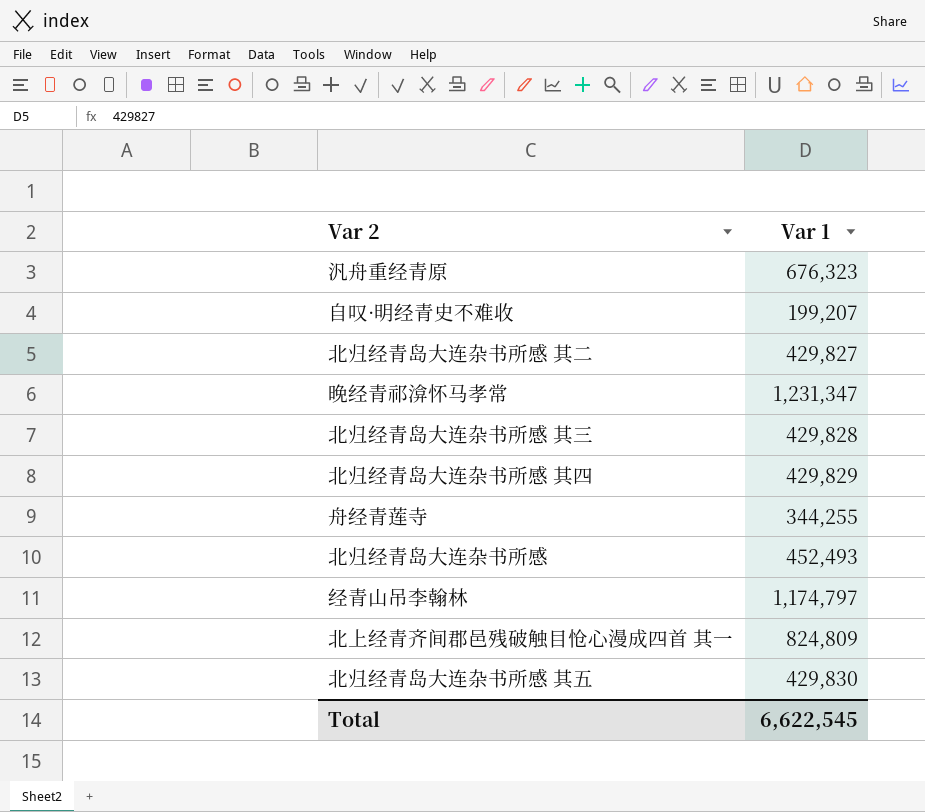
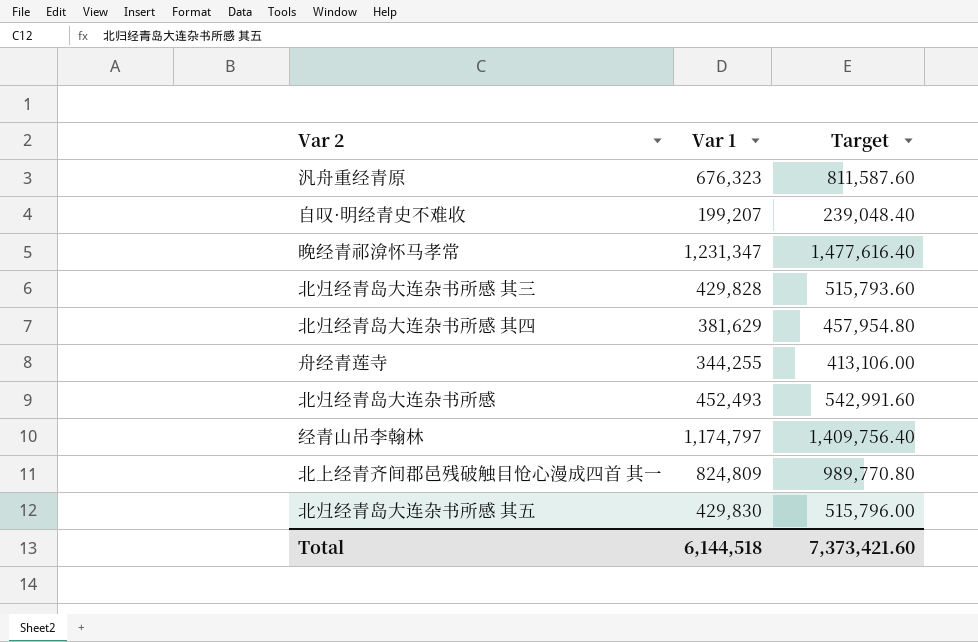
column Target | formula: none -> [Var 1] * 1.2
row 北归经青岛大连杂书所感 其二: 429,827 -> none
北归经青岛大连杂书所感 其四 | Var 1: 429,829 -> 381,629
Total | Var 1: 6,622,545 -> 6,144,518

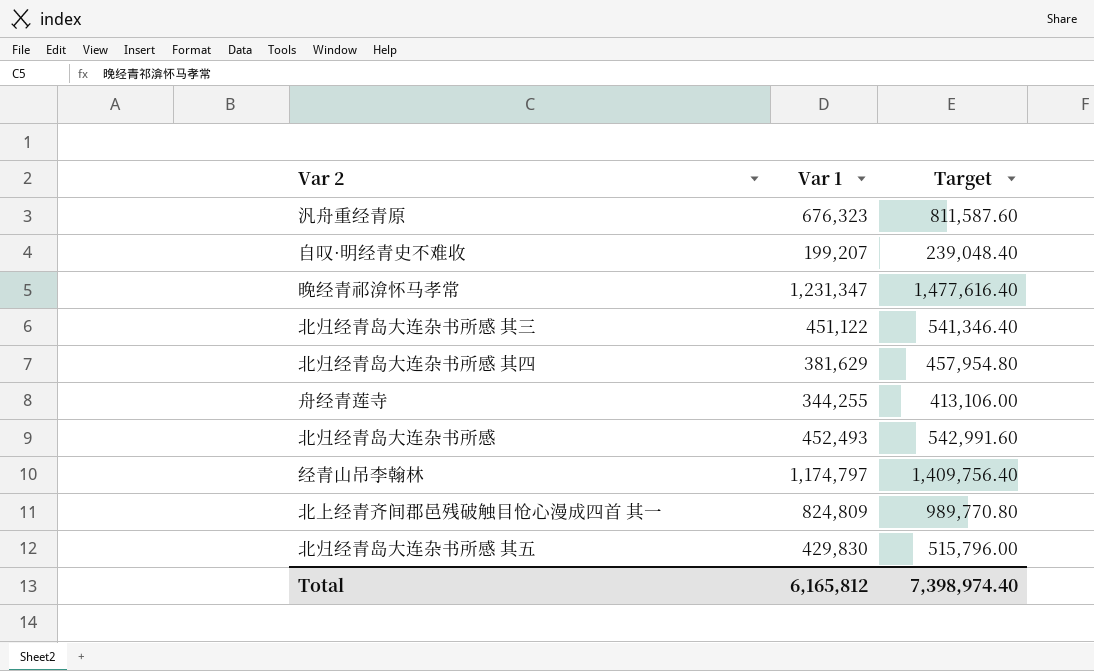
北归经青岛大连杂书所感 其三 | Var 1: 429,828 -> 451,122
北归经青岛大连杂书所感 其三 | Target: 515,793.60 -> 541,346.40
Total | Var 1: 6,144,518 -> 6,165,812
Total | Target: 7,373,421.60 -> 7,398,974.40

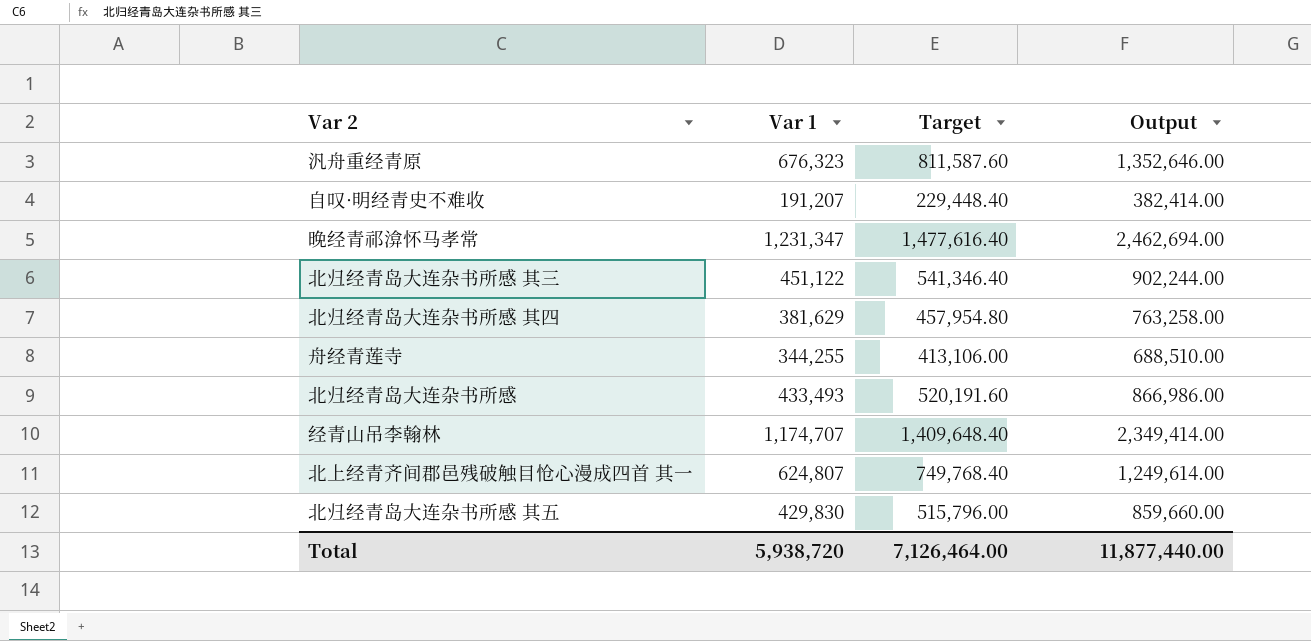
column Output | formula: none -> [Var 1] * 2
自叹·明经青史不难收 | Var 1: 199,207 -> 191,207
自叹·明经青史不难收 | Target: 239,048.40 -> 229,448.40
北归经青岛大连杂书所感 | Var 1: 452,493 -> 433,493
北归经青岛大连杂书所感 | Target: 542,991.60 -> 520,191.60
经青山吊李翰林 | Var 1: 1,174,797 -> 1,174,707
经青山吊李翰林 | Target: 1,409,756.40 -> 1,409,648.40
北上经青齐间郡邑残破触目怆心漫成四首 其一 | Var 1: 824,809 -> 624,807
北上经青齐间郡邑残破触目怆心漫成四首 其一 | Target: 989,770.80 -> 749,768.40
Total | Var 1: 6,165,812 -> 5,938,720
Total | Target: 7,398,974.40 -> 7,126,464.00

